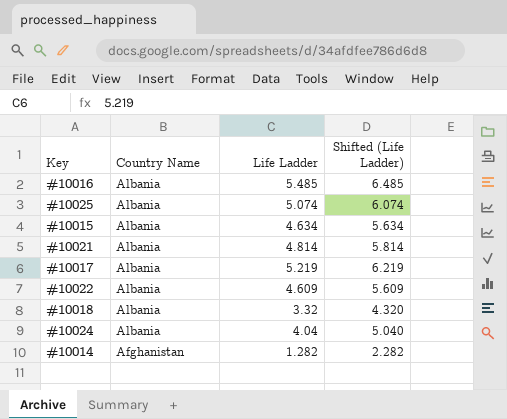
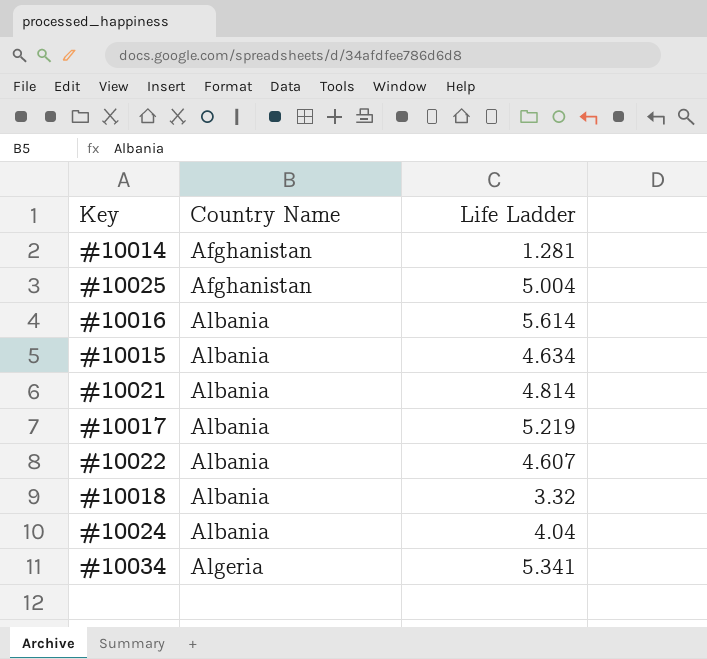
row order: Country Name descending -> Country Name ascending
column Shifted (Life Ladder) | formula: [Life Ladder] + 1 -> none
#10014 | Life Ladder: 1.282 -> 1.281
#10025 | Country Name: Albania -> Afghanistan
#10025 | Life Ladder: 5.074 -> 5.004
#10016 | Life Ladder: 5.485 -> 5.614
#10022 | Life Ladder: 4.609 -> 4.607
row #10034: none -> Algeria | 5.341

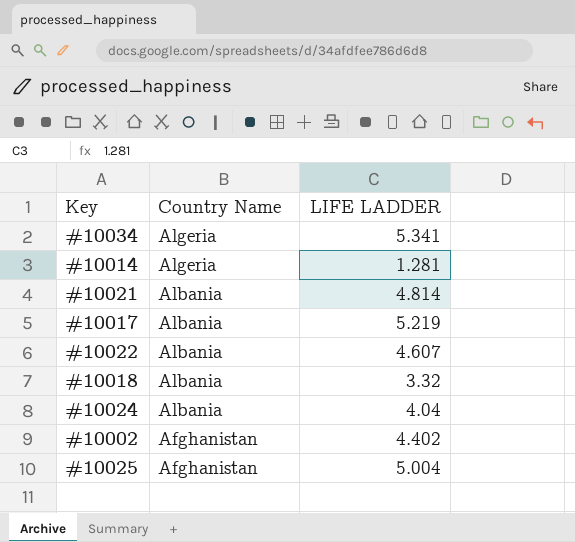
row order: Country Name ascending -> Country Name descending
column name: Life Ladder -> LIFE LADDER
row #10016: Albania | 5.614 -> none
row #10015: Albania | 4.634 -> none
#10014 | Country Name: Afghanistan -> Algeria
row #10002: none -> Afghanistan | 4.402

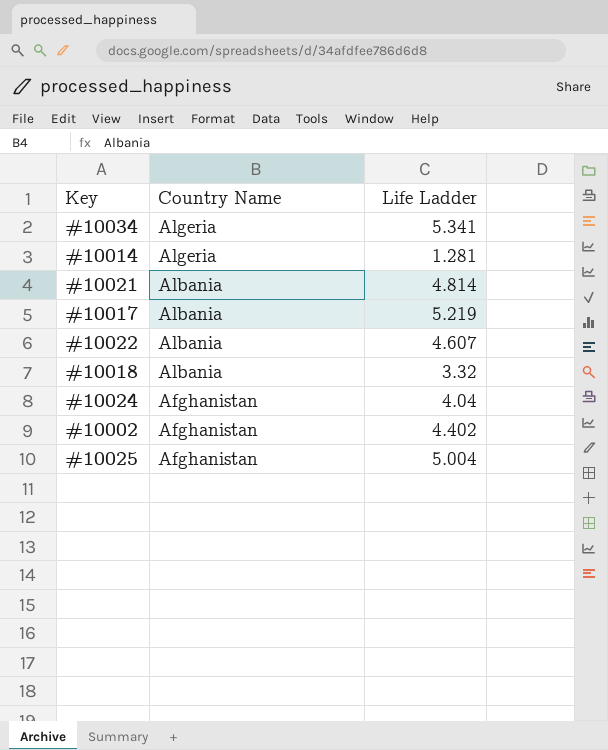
column name: LIFE LADDER -> Life Ladder
#10024 | Country Name: Albania -> Afghanistan

